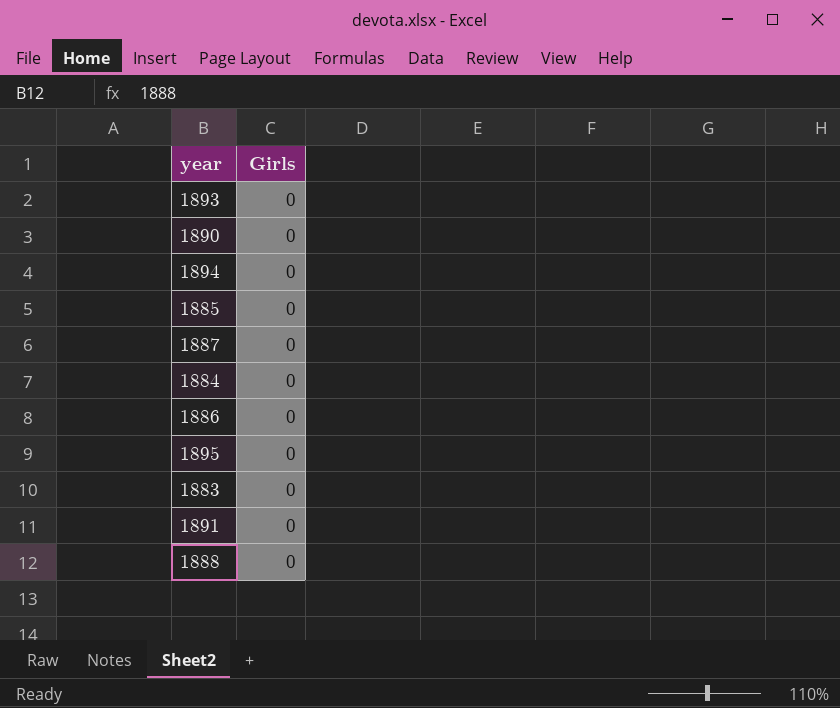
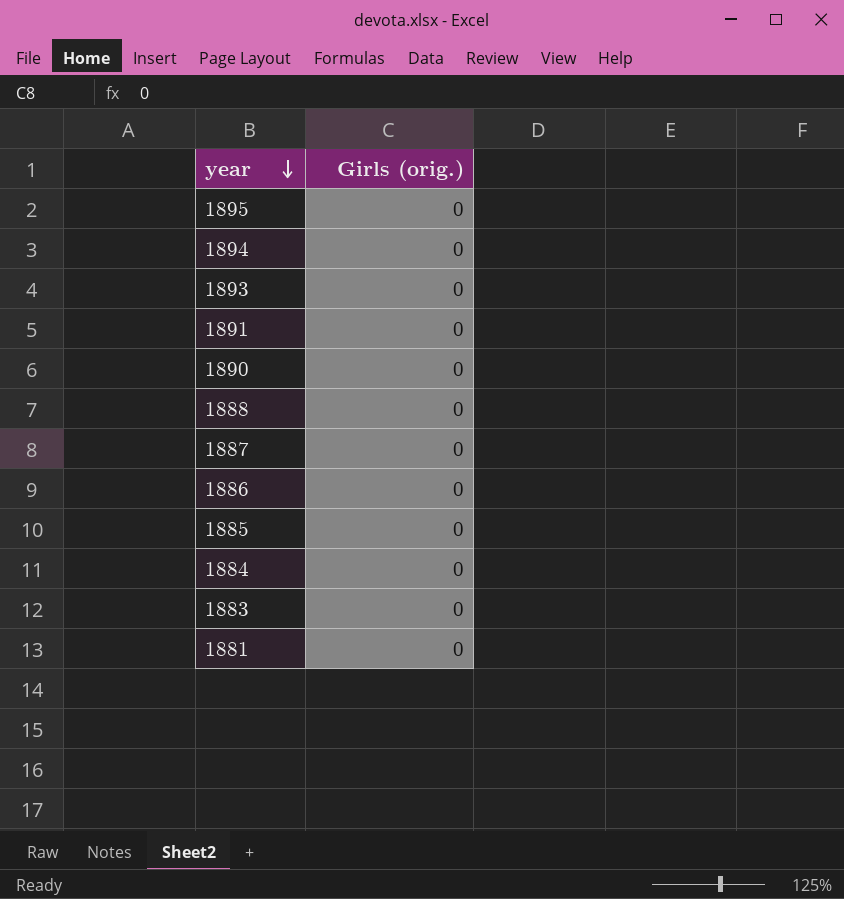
row order: none -> year descending
column name: Girls -> Girls (orig.)
row 1881: none -> 0

